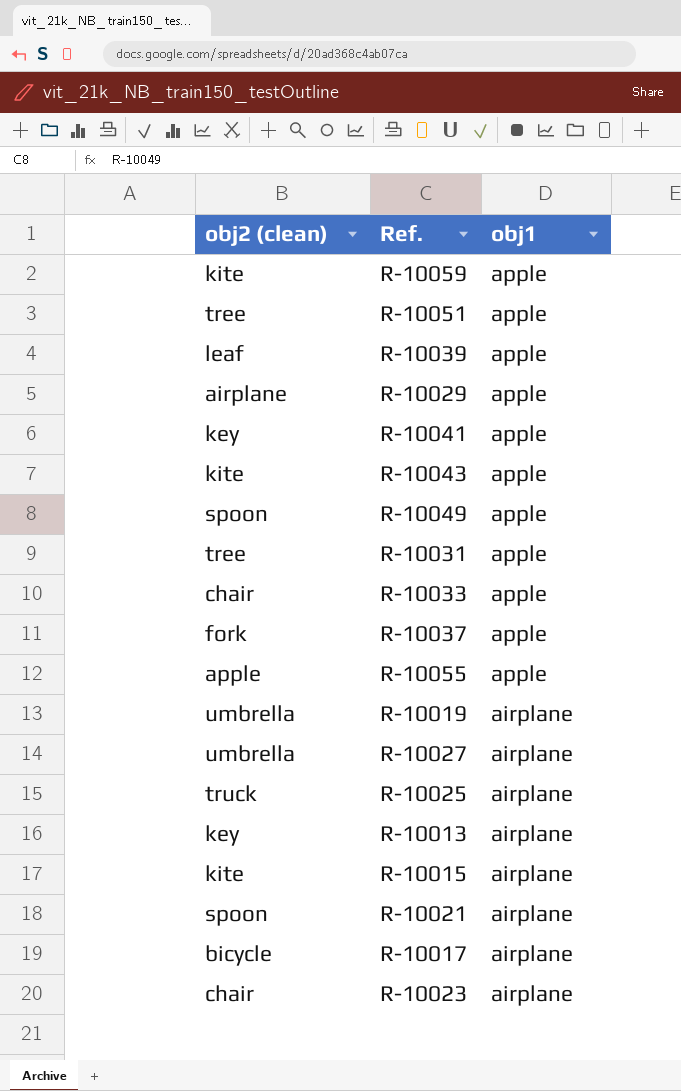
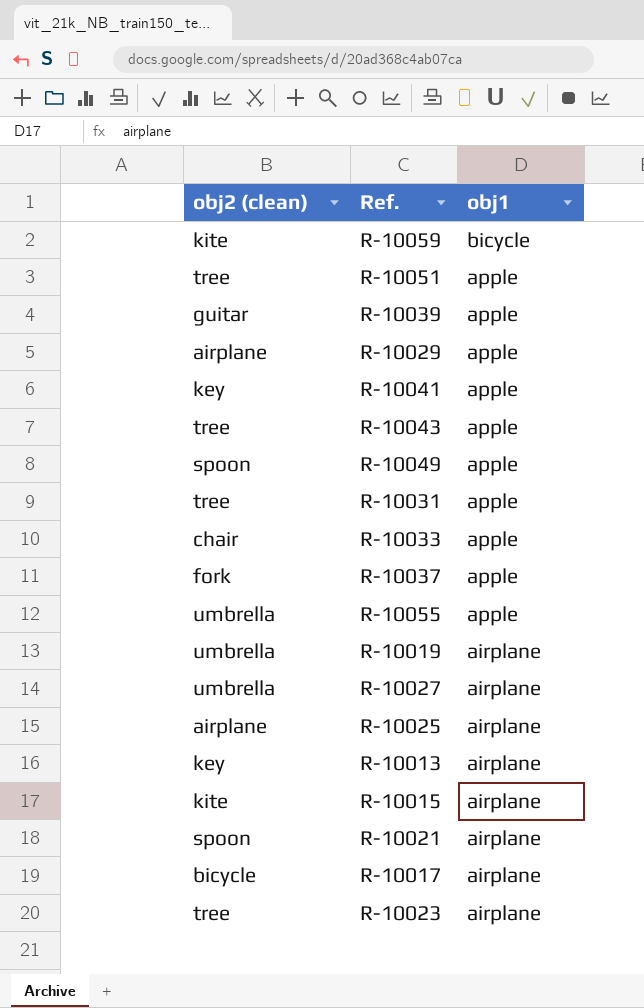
R-10059 | obj1: apple -> bicycle
R-10039 | obj2 (clean): leaf -> guitar
R-10043 | obj2 (clean): kite -> tree
R-10055 | obj2 (clean): apple -> umbrella
R-10025 | obj2 (clean): truck -> airplane
R-10023 | obj2 (clean): chair -> tree

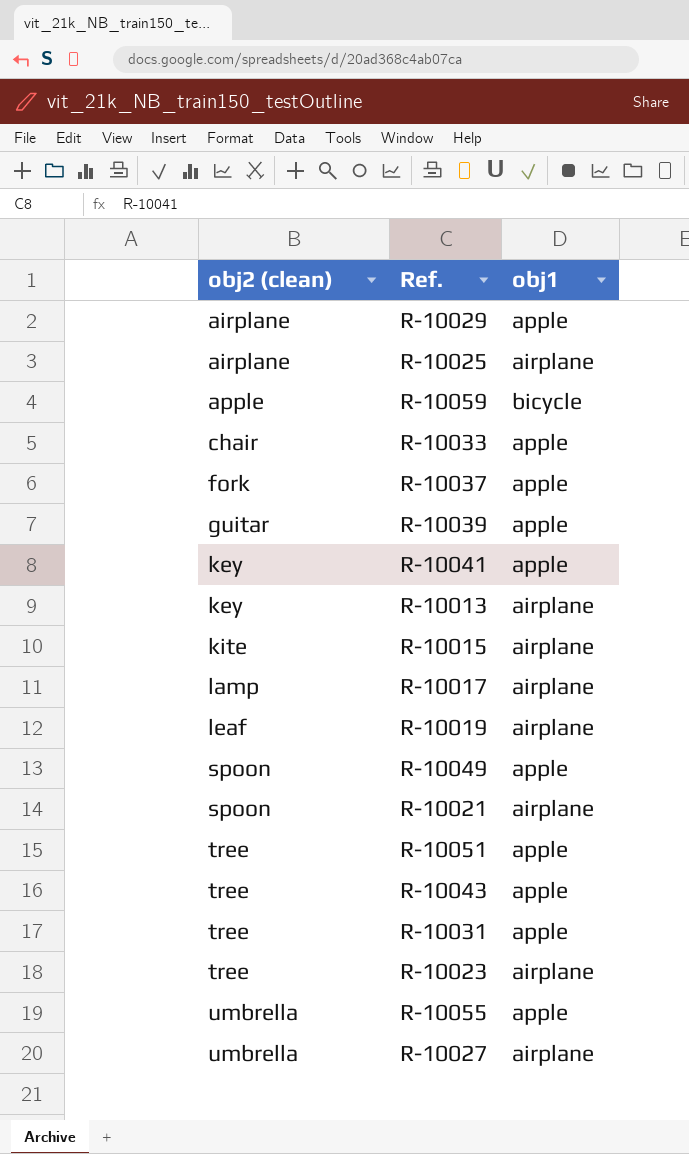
row order: obj1 descending -> obj2 (clean) ascending
R-10059 | obj2 (clean): kite -> apple
R-10017 | obj2 (clean): bicycle -> lamp
R-10019 | obj2 (clean): umbrella -> leaf

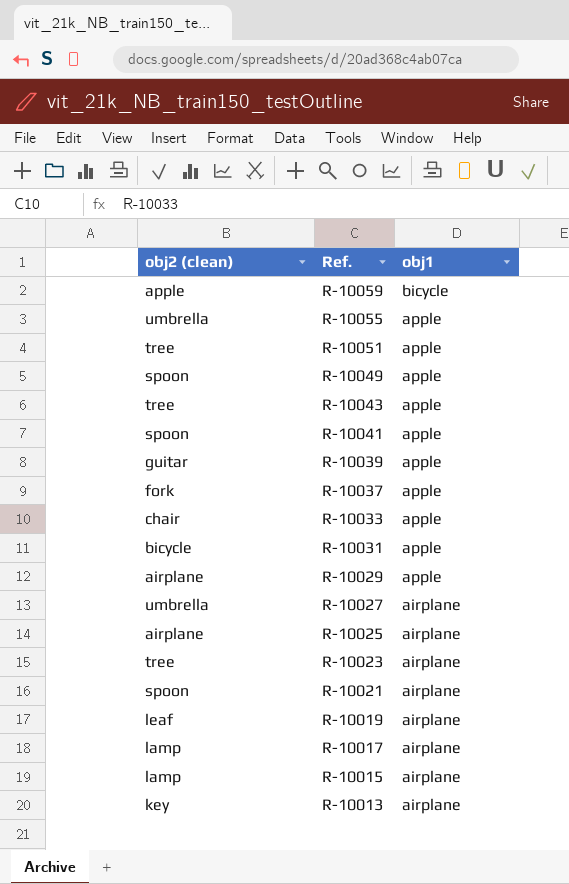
row order: obj2 (clean) ascending -> Ref. descending
R-10041 | obj2 (clean): key -> spoon
R-10031 | obj2 (clean): tree -> bicycle
R-10015 | obj2 (clean): kite -> lamp

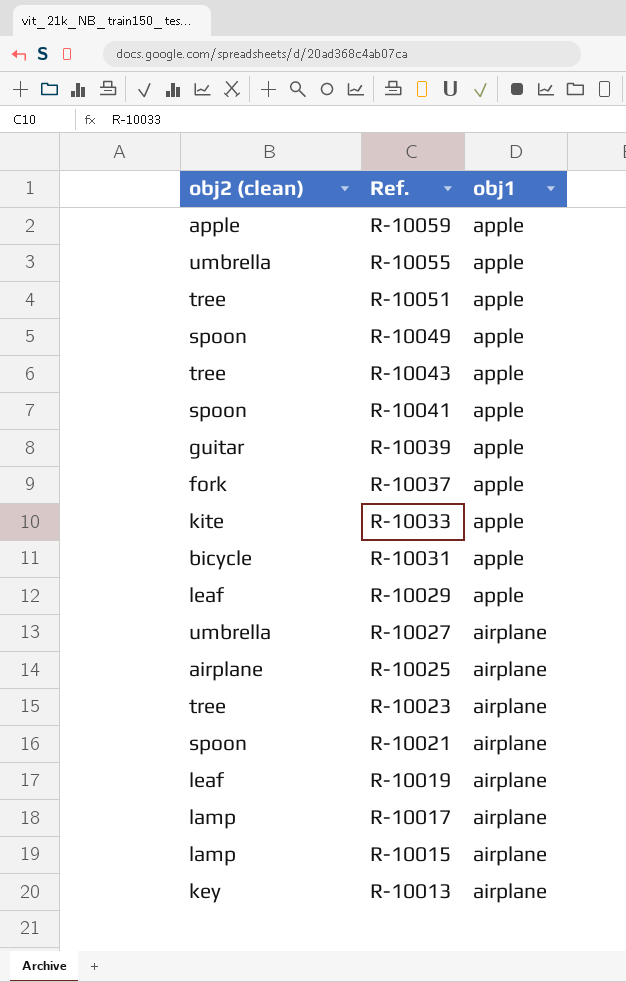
R-10059 | obj1: bicycle -> apple
R-10033 | obj2 (clean): chair -> kite
R-10029 | obj2 (clean): airplane -> leaf

